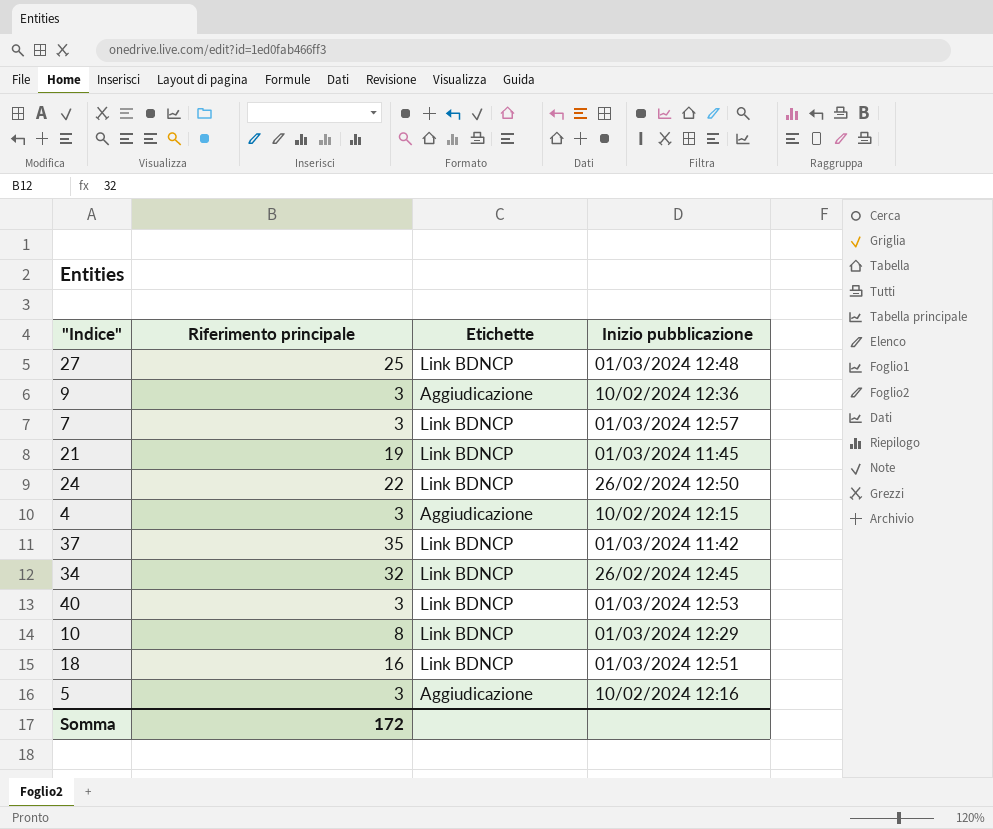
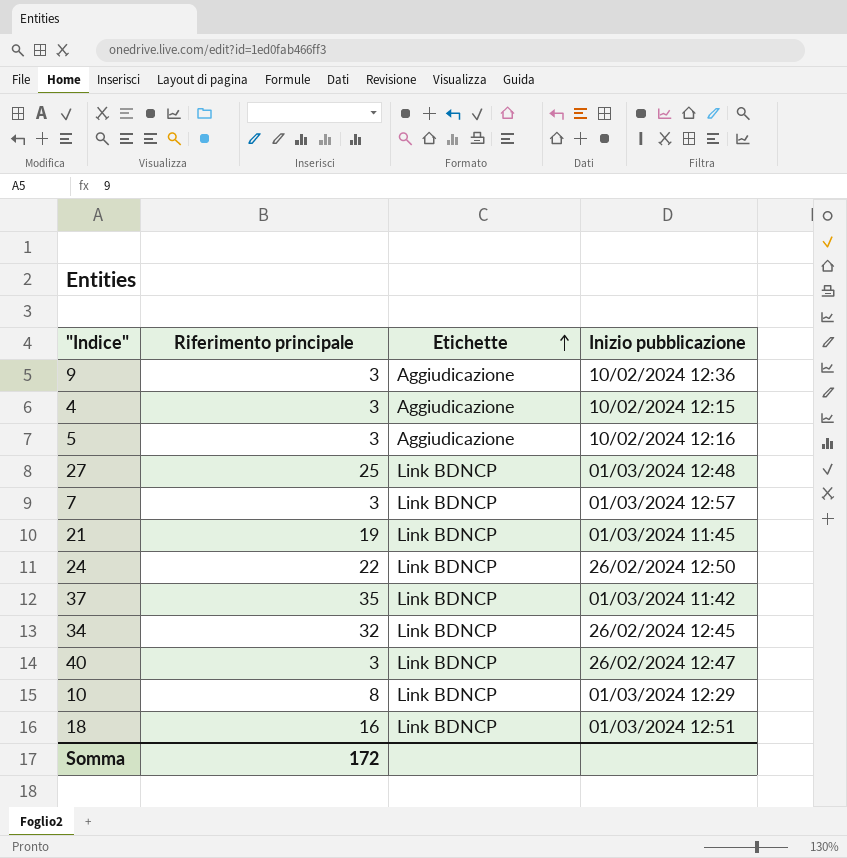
row order: none -> Etichette ascending
40 | Inizio pubblicazione: 01/03/2024 12:53 -> 26/02/2024 12:47

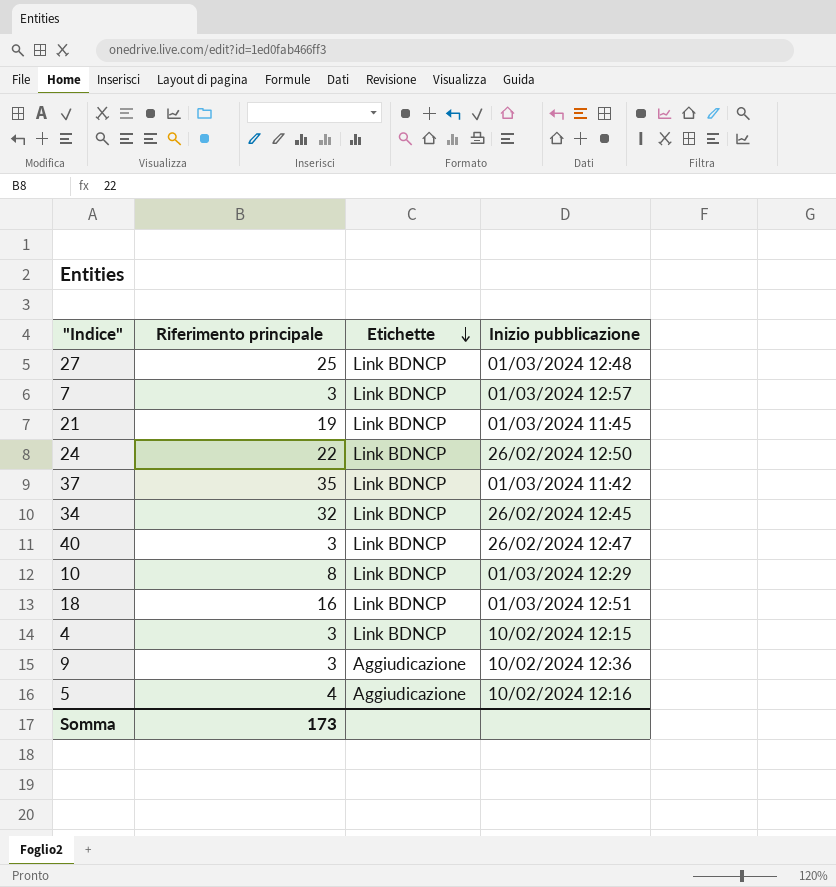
row order: Etichette ascending -> Etichette descending
4 | Etichette: Aggiudicazione -> Link BDNCP
5 | Riferimento principale: 3 -> 4
Somma | Riferimento principale: 172 -> 173

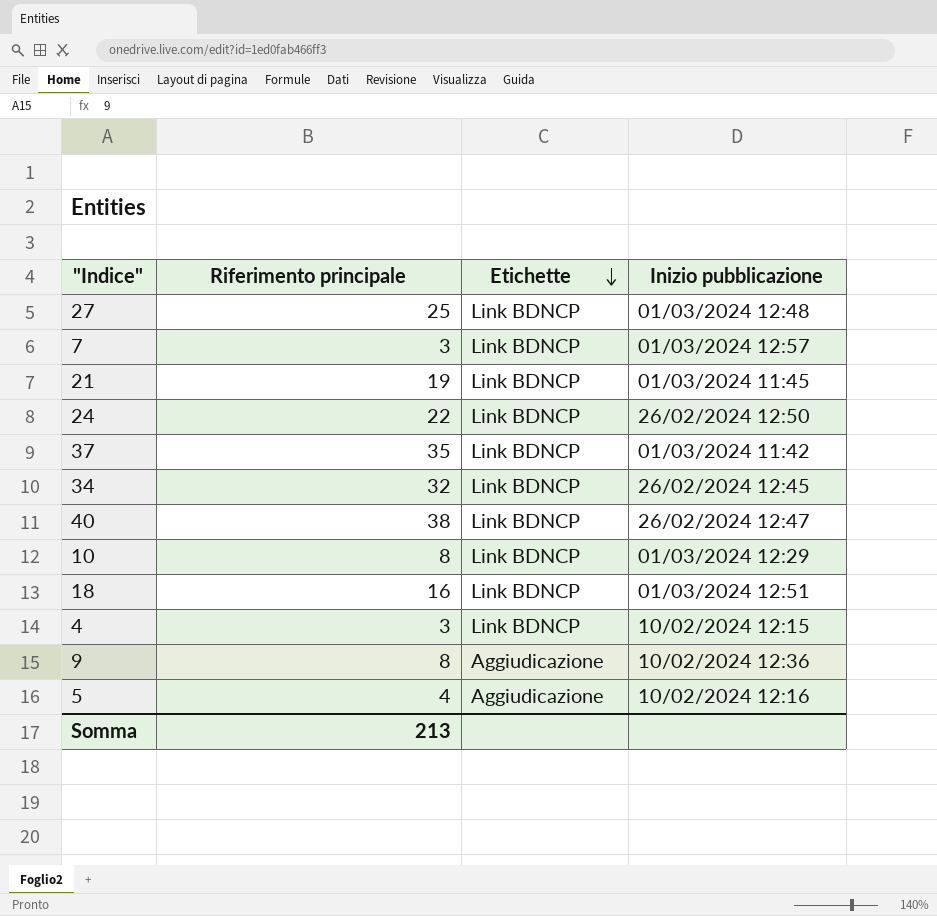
40 | Riferimento principale: 3 -> 38
9 | Riferimento principale: 3 -> 8
Somma | Riferimento principale: 173 -> 213

